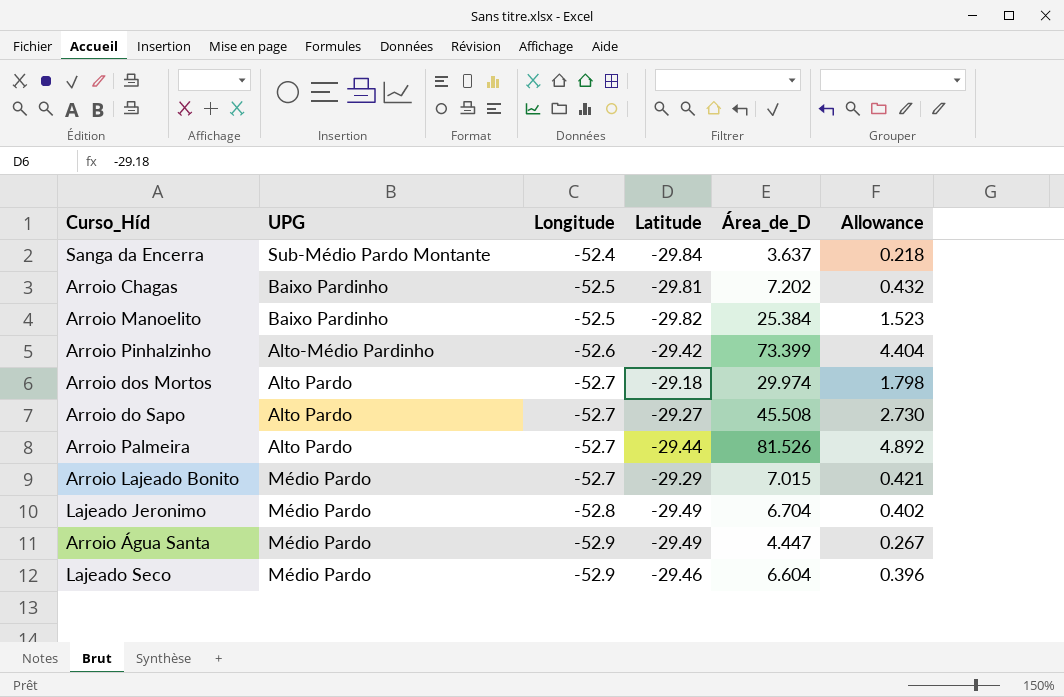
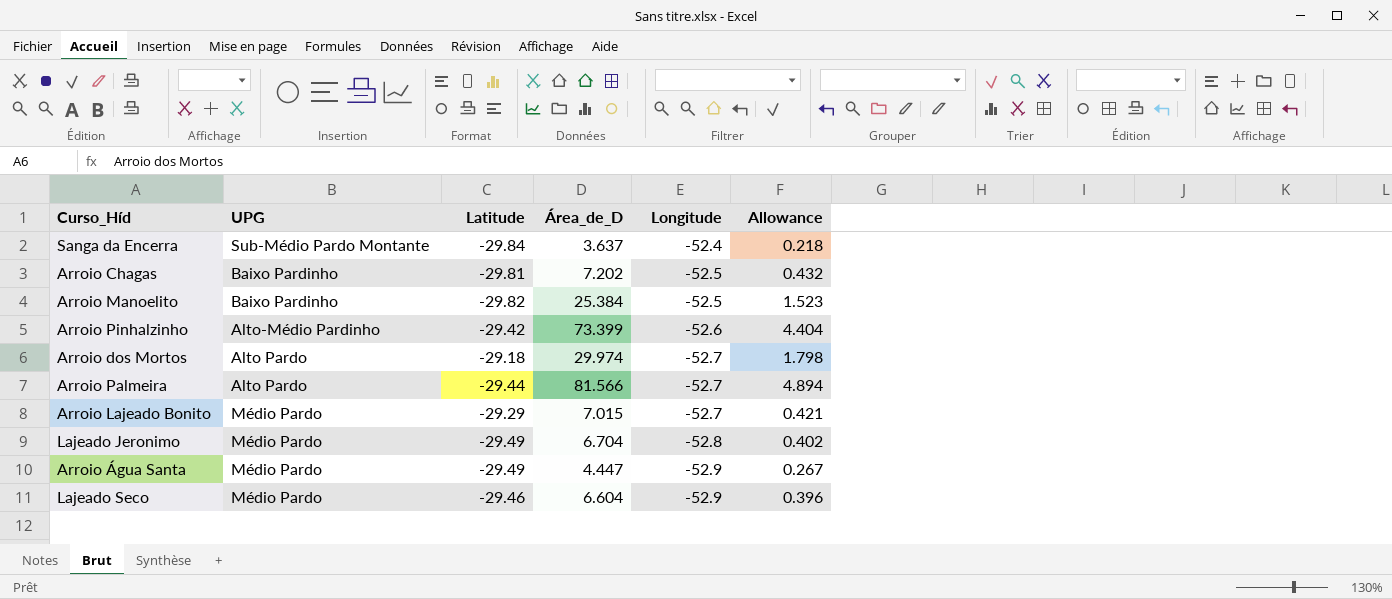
column Longitude | position: 3 -> 5
row Arroio do Sapo: Alto Pardo | -52.7 | -29.27 | 45.508 | 2.730 -> none
Arroio Palmeira | Área_de_D: 81.526 -> 81.566
Arroio Palmeira | Allowance: 4.892 -> 4.894

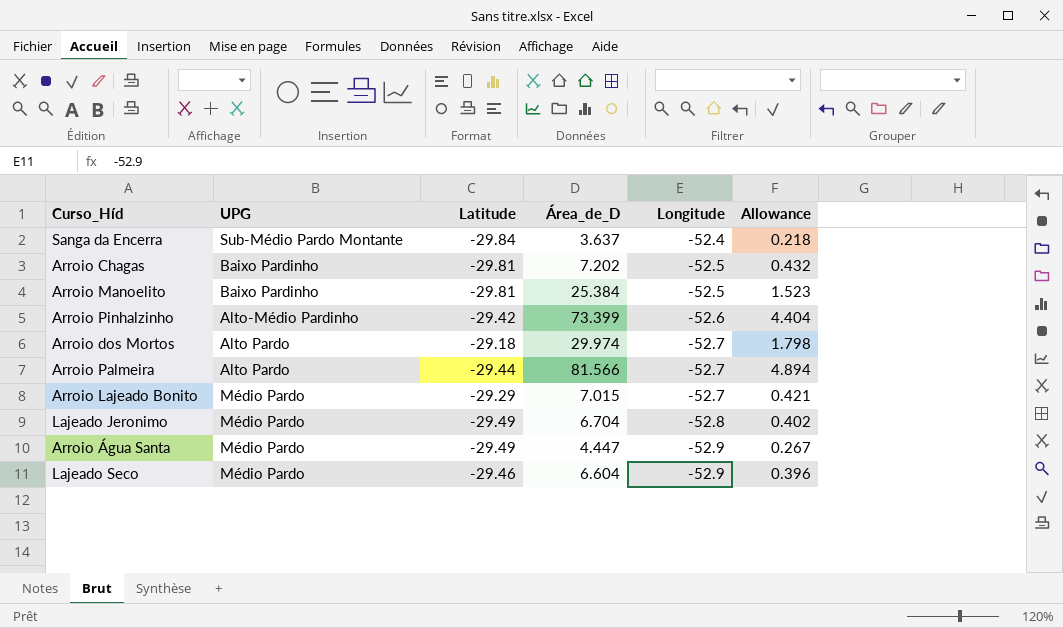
Arroio Manoelito | Latitude: -29.82 -> -29.81

